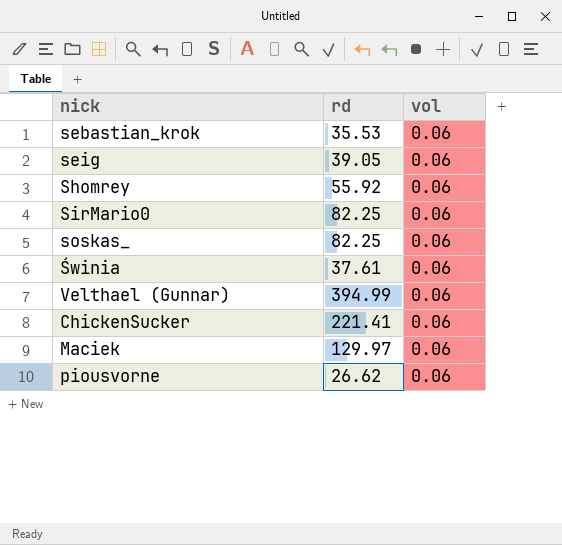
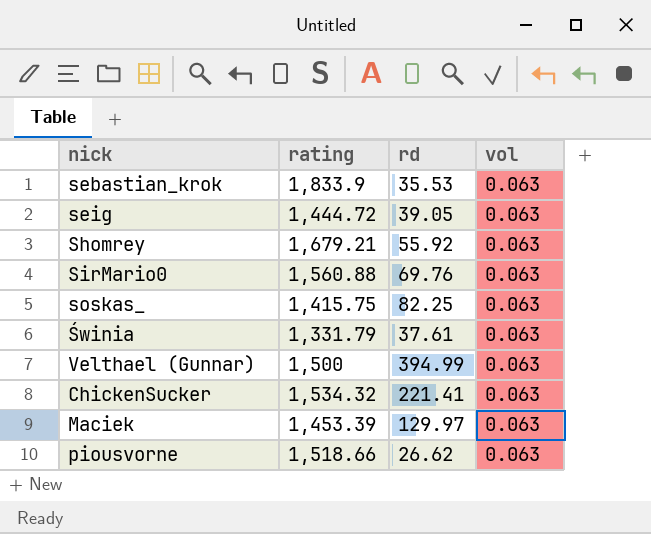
column rating | position: none -> 2
sebastian_krok | vol: 0.06 -> 0.063
seig | vol: 0.06 -> 0.063
Shomrey | vol: 0.06 -> 0.063
SirMario0 | rd: 82.25 -> 69.76
SirMario0 | vol: 0.06 -> 0.063
soskas_ | vol: 0.06 -> 0.063
Świnia | vol: 0.06 -> 0.063
Velthael (Gunnar) | vol: 0.06 -> 0.063
ChickenSucker | vol: 0.06 -> 0.063
Maciek | vol: 0.06 -> 0.063
piousvorne | vol: 0.06 -> 0.063

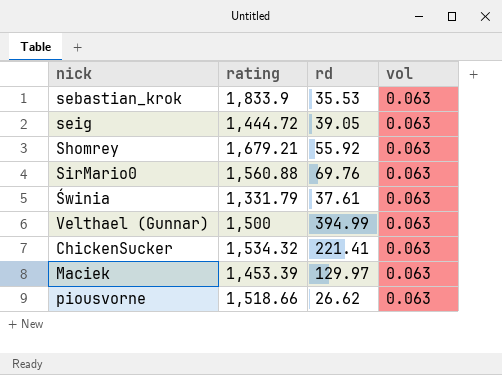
row soskas_: 1,415.75 | 82.25 | 0.063 -> none

